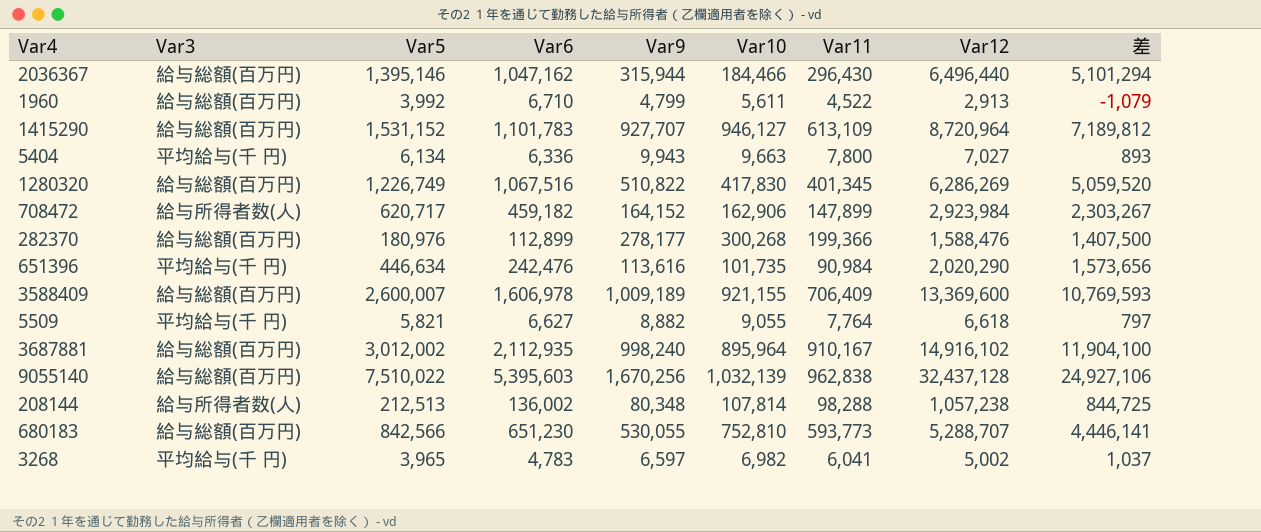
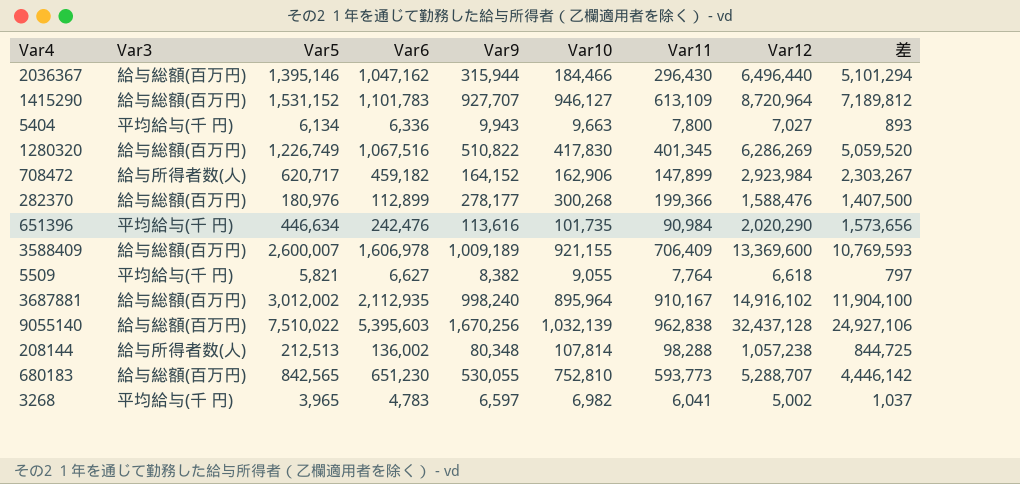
row 1960: 給与総額(百万円) | 3,992 | 6,710 | 4,799 | 5,611 | 4,522 | 2,913 | -1,079 -> none
5509 | Var9: 8,882 -> 8,382
680183 | Var5: 842,566 -> 842,565
680183 | 差: 4,446,141 -> 4,446,142

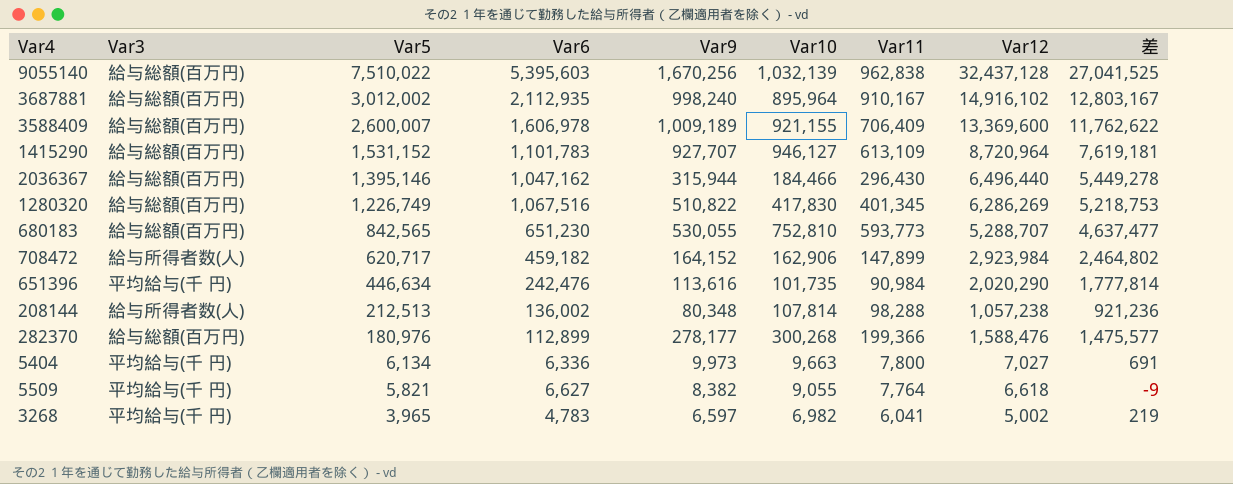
row order: none -> Var5 descending
column 差 | formula: [Var12] - [Var5] -> [Var12] - [Var6]
5404 | Var9: 9,943 -> 9,973

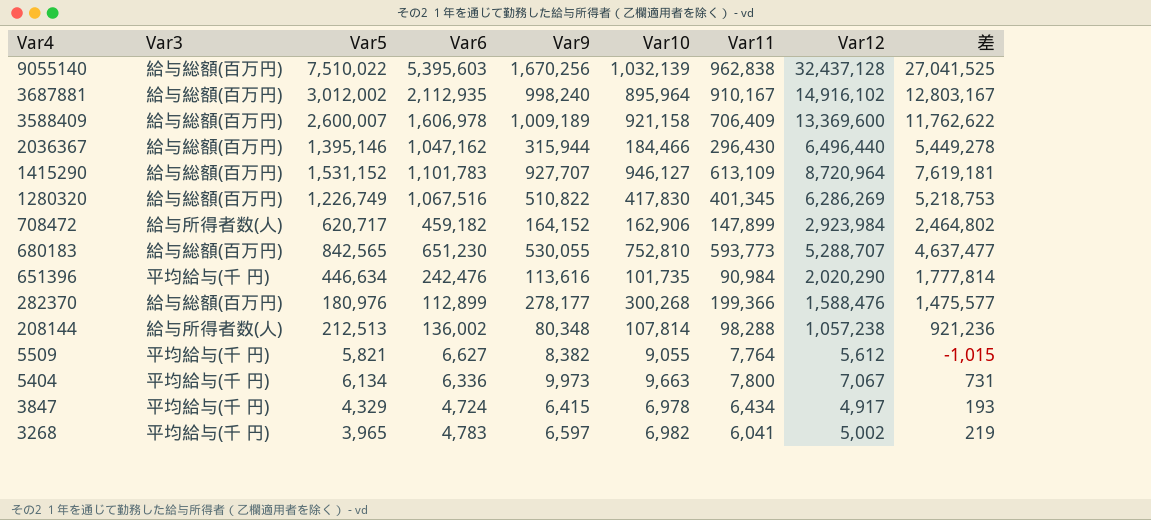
row order: Var5 descending -> Var4 descending
3588409 | Var10: 921,155 -> 921,158
5509 | Var12: 6,618 -> 5,612
5509 | 差: -9 -> -1,015
5404 | Var12: 7,027 -> 7,067
5404 | 差: 691 -> 731
row 3847: none -> 平均給与(千 円) | 4,329 | 4,724 | 6,415 | 6,978 | 6,434 | 4,917 | 193

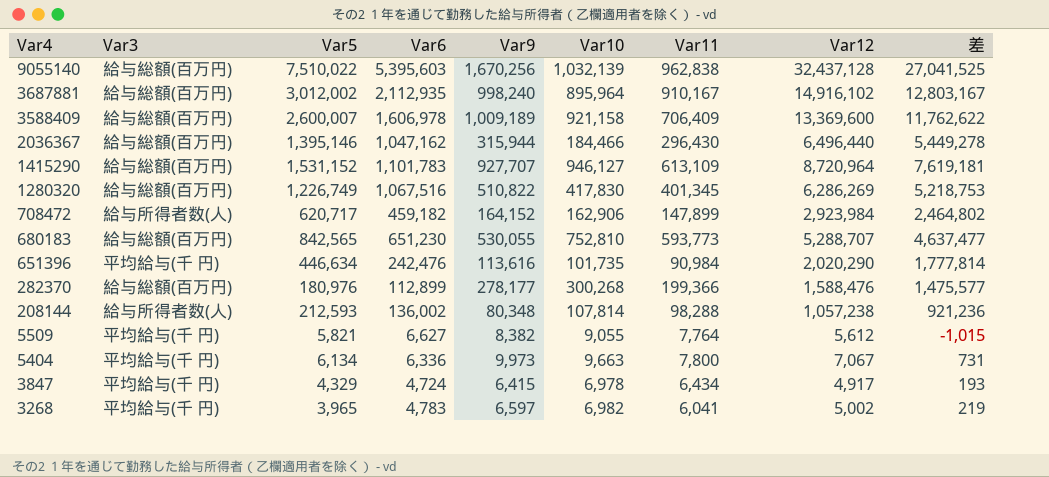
208144 | Var5: 212,513 -> 212,593

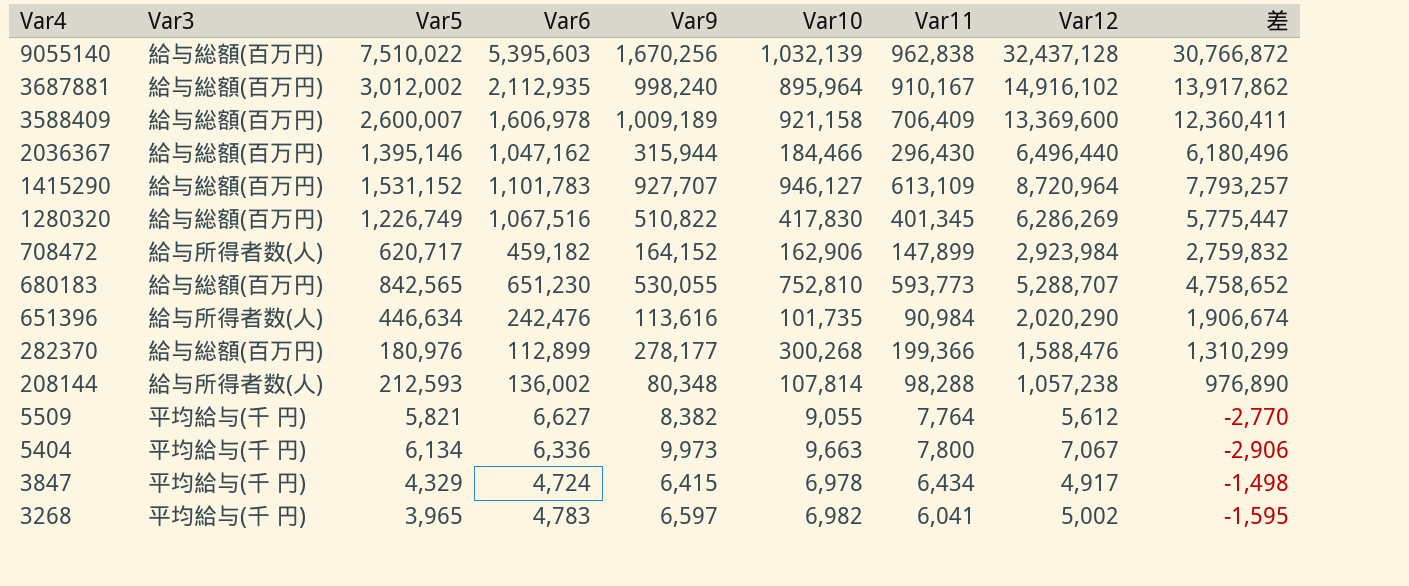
column 差 | formula: [Var12] - [Var6] -> [Var12] - [Var9]
651396 | Var3: 平均給与(千 円) -> 給与所得者数(人)

